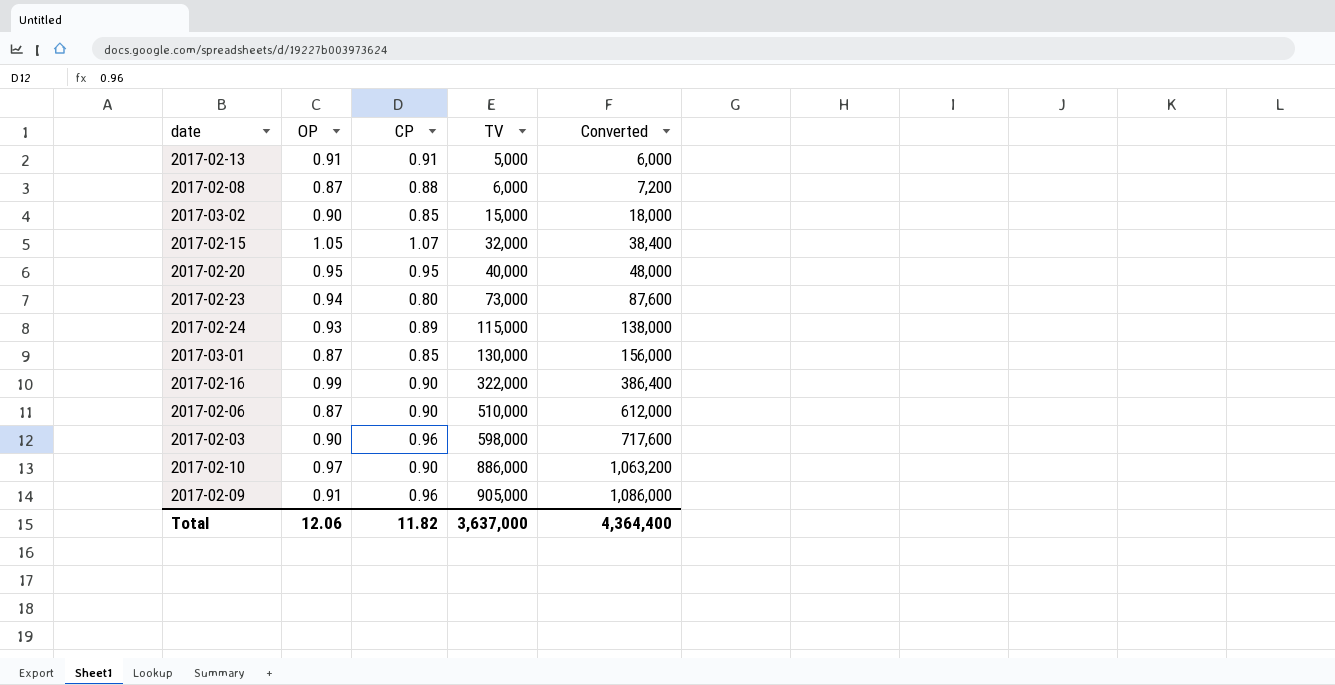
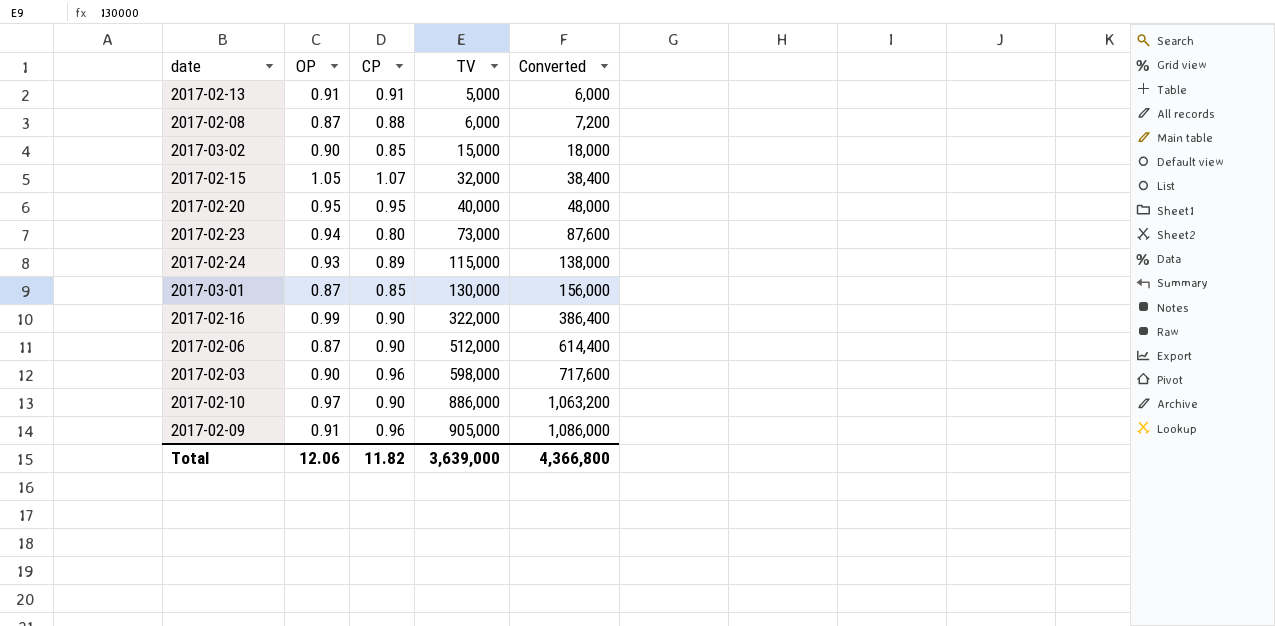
2017-02-06 | TV: 510,000 -> 512,000
2017-02-06 | Converted: 612,000 -> 614,400
Total | TV: 3,637,000 -> 3,639,000
Total | Converted: 4,364,400 -> 4,366,800

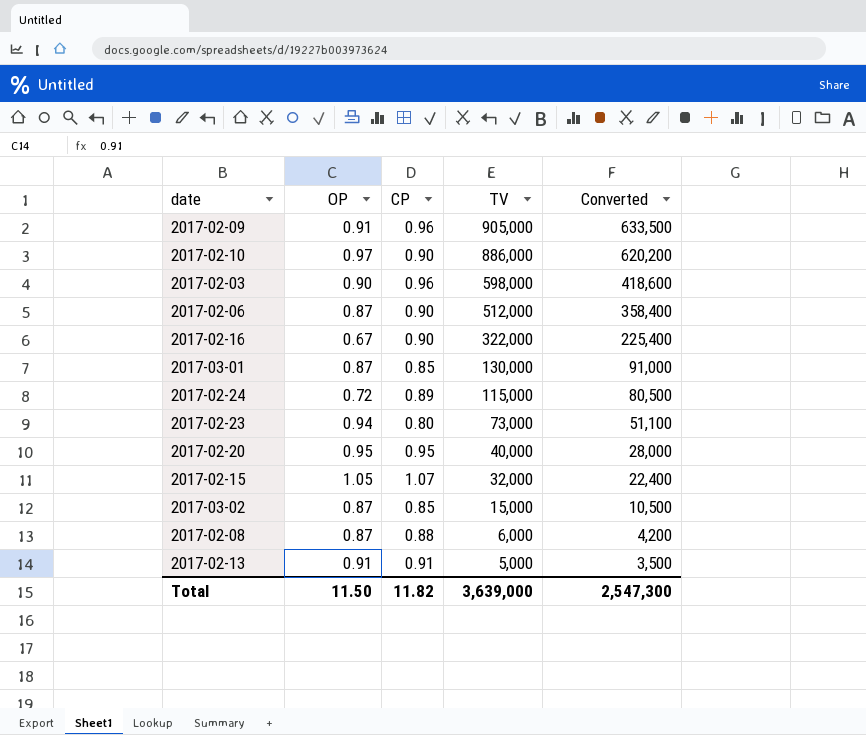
row order: TV ascending -> TV descending
column Converted | formula: [TV] * 1.2 -> [TV] * 0.7
2017-02-16 | OP: 0.99 -> 0.67
2017-02-24 | OP: 0.93 -> 0.72
2017-03-02 | OP: 0.90 -> 0.87
Total | OP: 12.06 -> 11.50
Total | Converted: 4,366,800 -> 2,547,300

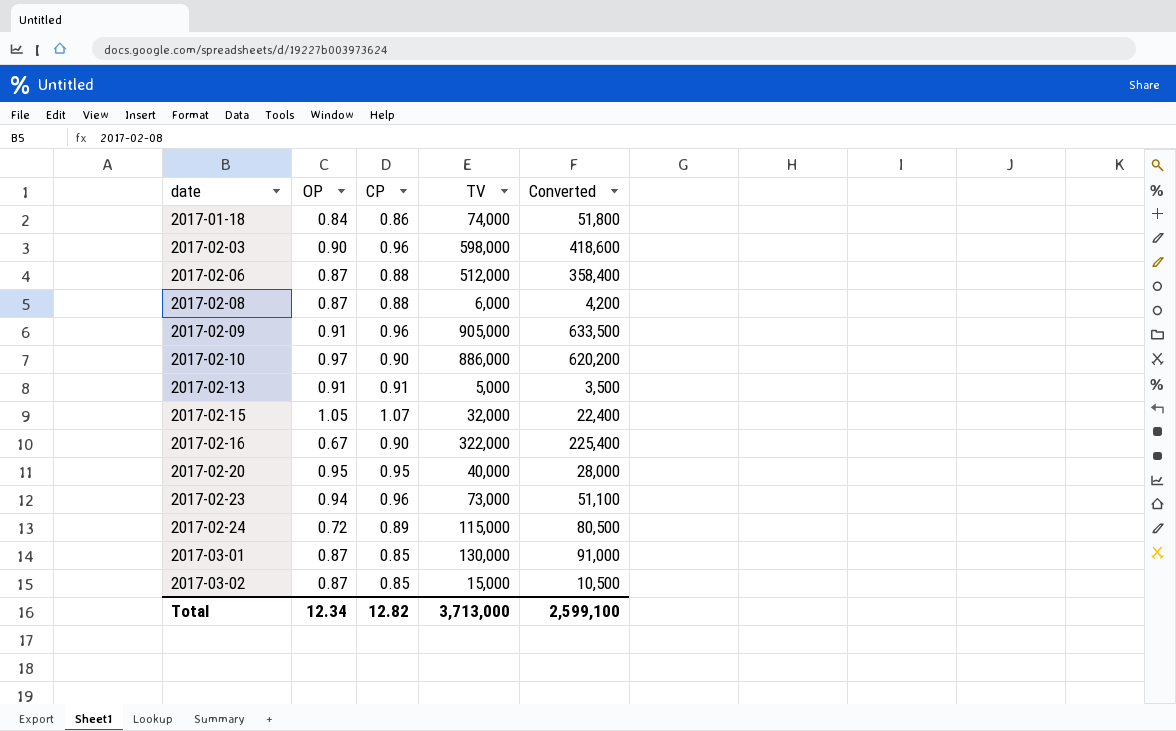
row order: TV descending -> date ascending
row 2017-01-18: none -> 0.84 | 0.86 | 74,000 | 51,800
2017-02-06 | CP: 0.90 -> 0.88
2017-02-23 | CP: 0.80 -> 0.96
Total | OP: 11.50 -> 12.34
Total | CP: 11.82 -> 12.82
Total | TV: 3,639,000 -> 3,713,000
Total | Converted: 2,547,300 -> 2,599,100

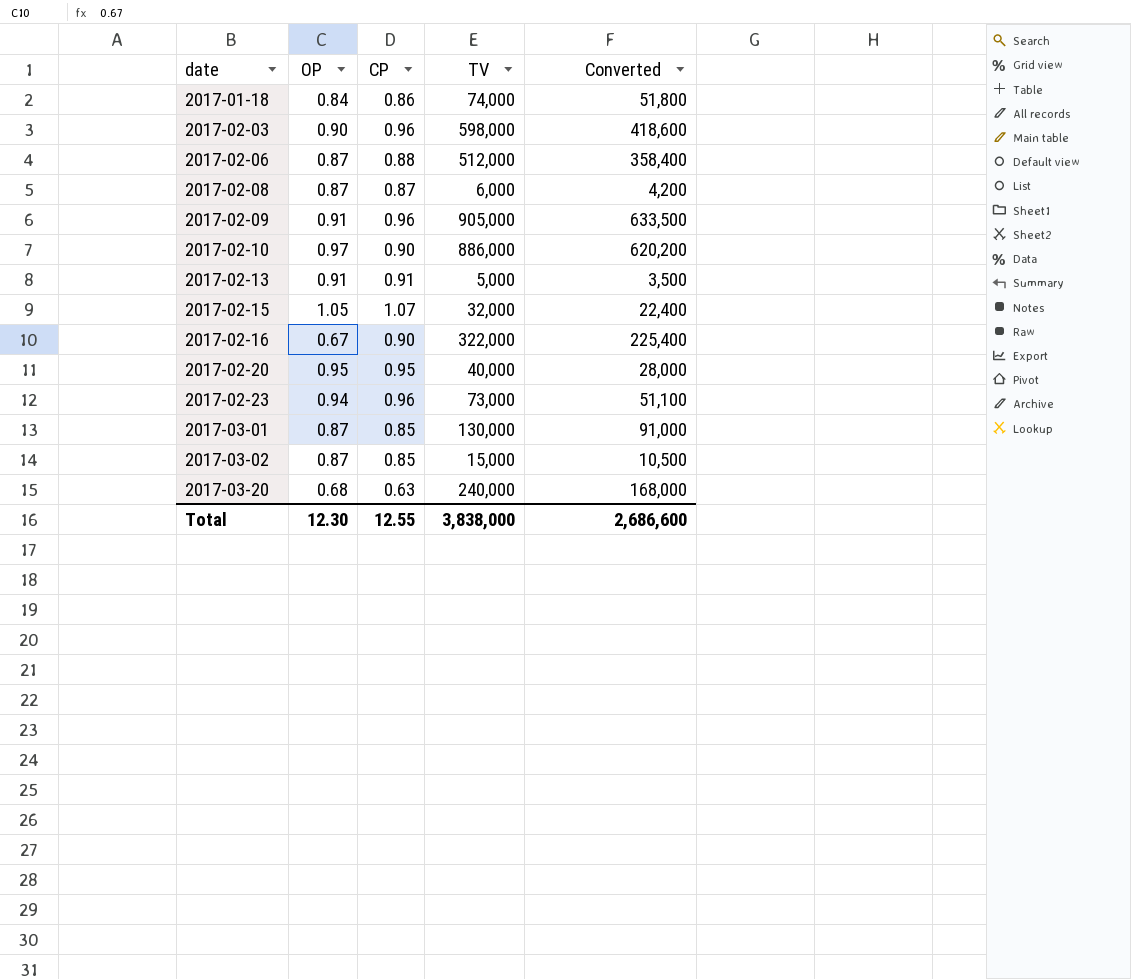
row 2017-02-24: 0.72 | 0.89 | 115,000 | 80,500 -> none
2017-02-08 | CP: 0.88 -> 0.87
row 2017-03-20: none -> 0.68 | 0.63 | 240,000 | 168,000
Total | OP: 12.34 -> 12.30
Total | CP: 12.82 -> 12.55
Total | TV: 3,713,000 -> 3,838,000
Total | Converted: 2,599,100 -> 2,686,600

